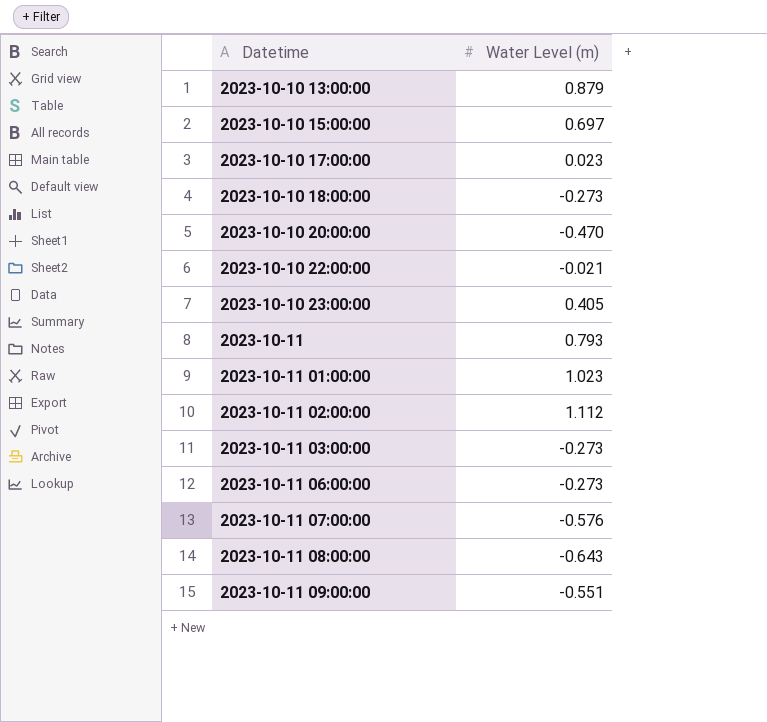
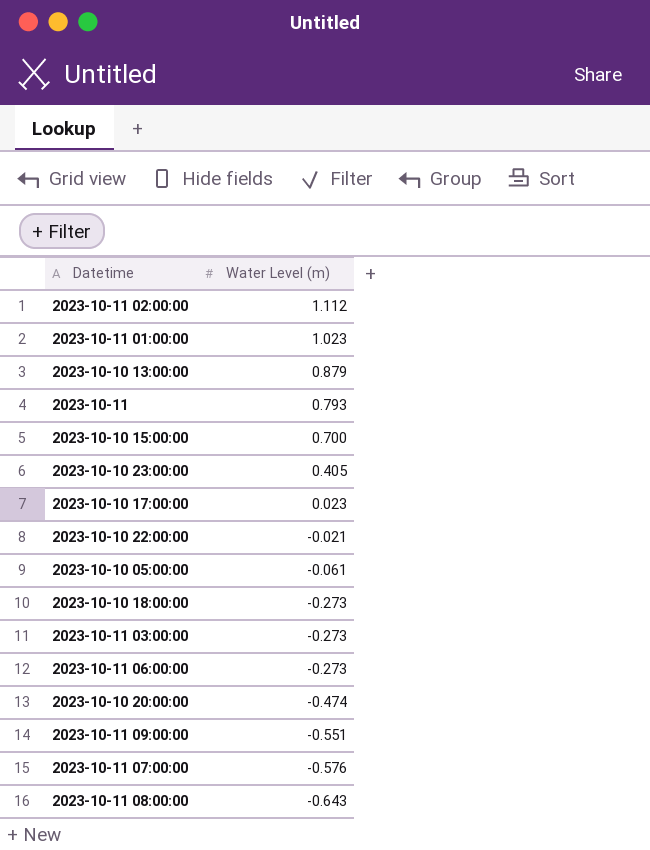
row order: Datetime ascending -> Water Level (m) descending
2023-10-10 15:00:00 | Water Level (m): 0.697 -> 0.700
row 2023-10-10 05:00:00: none -> -0.061
2023-10-10 20:00:00 | Water Level (m): -0.470 -> -0.474

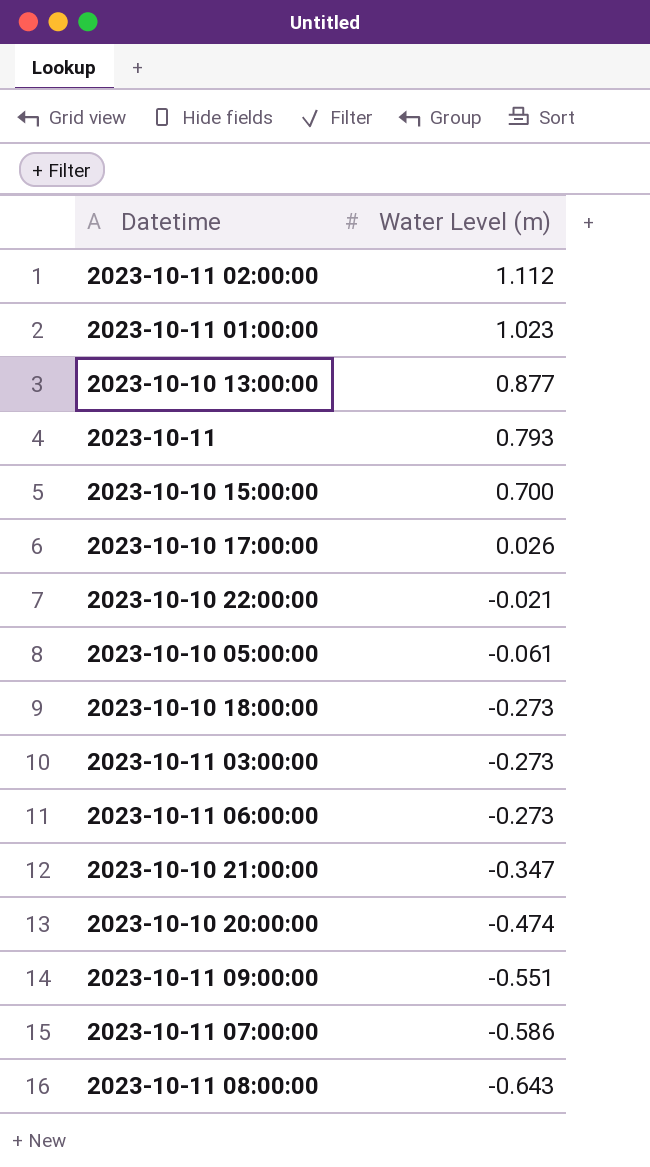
row 2023-10-10 23:00:00: 0.405 -> none
2023-10-10 13:00:00 | Water Level (m): 0.879 -> 0.877
2023-10-10 17:00:00 | Water Level (m): 0.023 -> 0.026
row 2023-10-10 21:00:00: none -> -0.347
2023-10-11 07:00:00 | Water Level (m): -0.576 -> -0.586

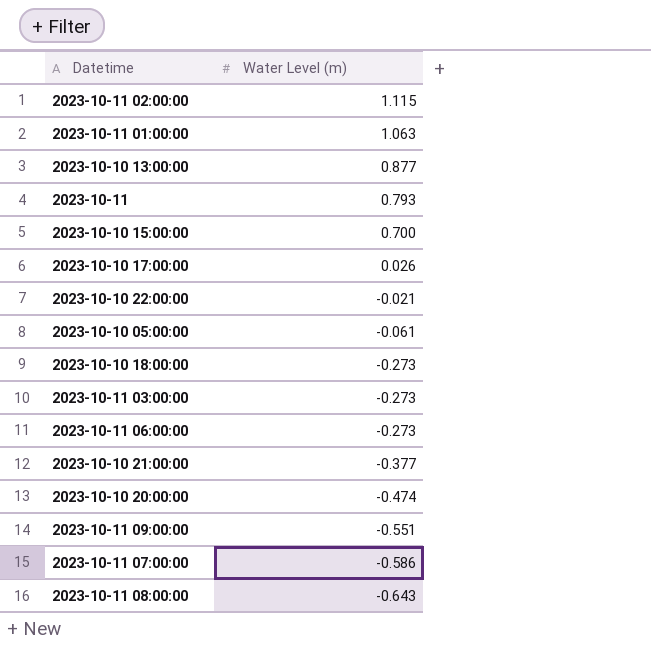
2023-10-11 02:00:00 | Water Level (m): 1.112 -> 1.115
2023-10-11 01:00:00 | Water Level (m): 1.023 -> 1.063
2023-10-10 21:00:00 | Water Level (m): -0.347 -> -0.377

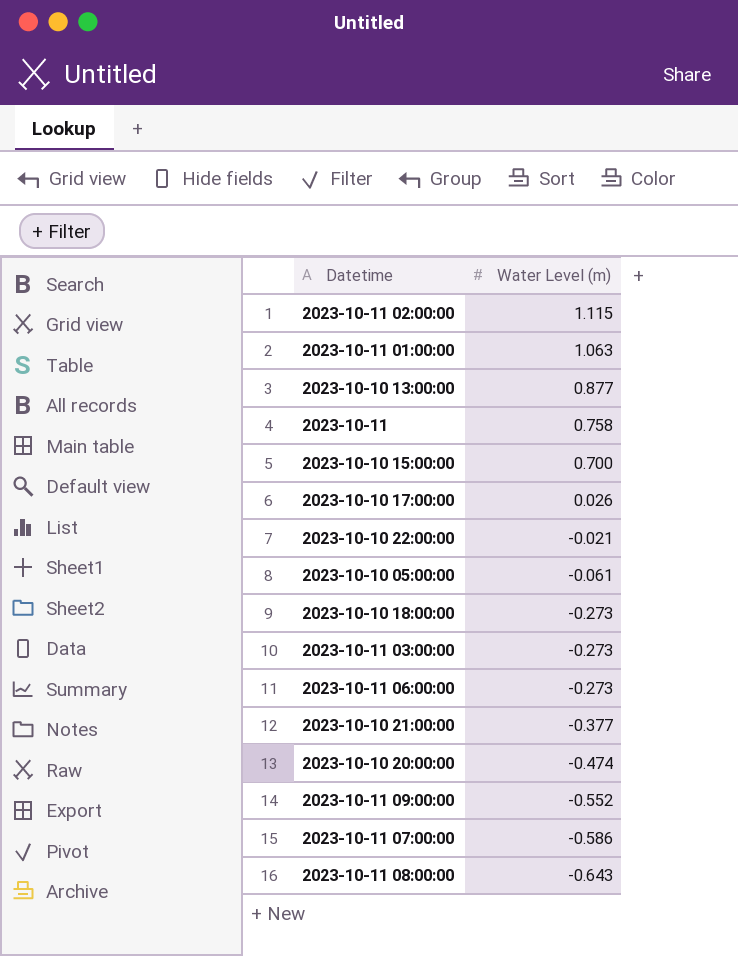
2023-10-11 | Water Level (m): 0.793 -> 0.758
2023-10-11 09:00:00 | Water Level (m): -0.551 -> -0.552

